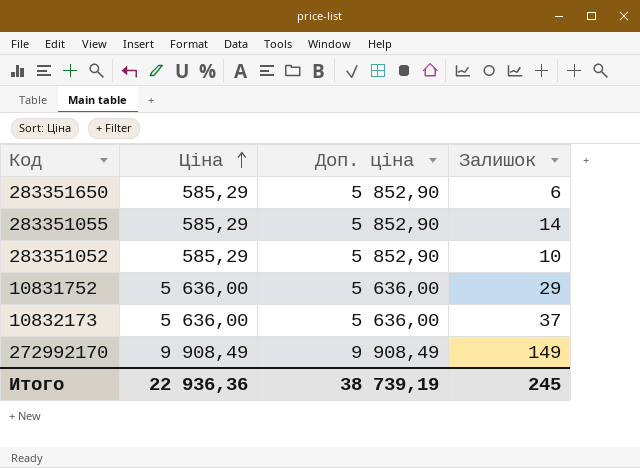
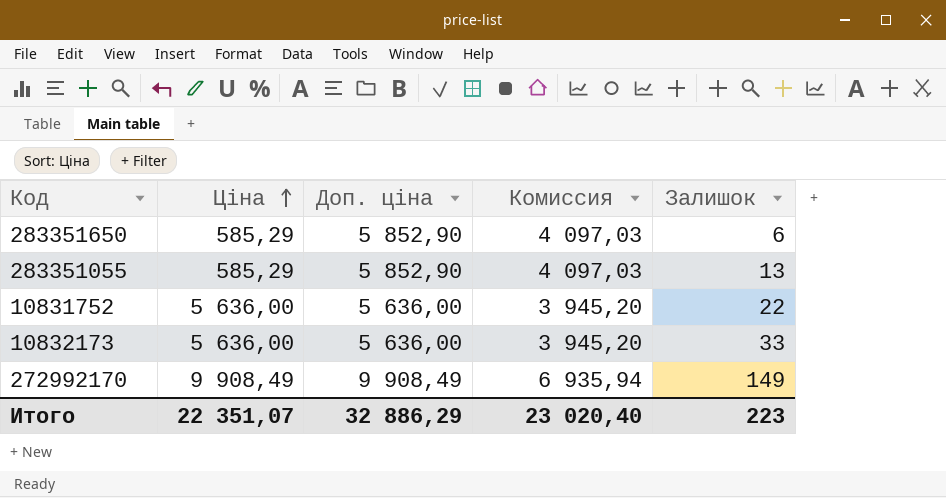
column Комиссия | formula: none -> [Доп. ціна] * 0,7
row 283351052: 585,29 | 5 852,90 | 10 -> none
283351055 | Залишок: 14 -> 13
10831752 | Залишок: 29 -> 22
10832173 | Залишок: 37 -> 33
Итого | Ціна: 22 936,36 -> 22 351,07
Итого | Доп. ціна: 38 739,19 -> 32 886,29
Итого | Залишок: 245 -> 223

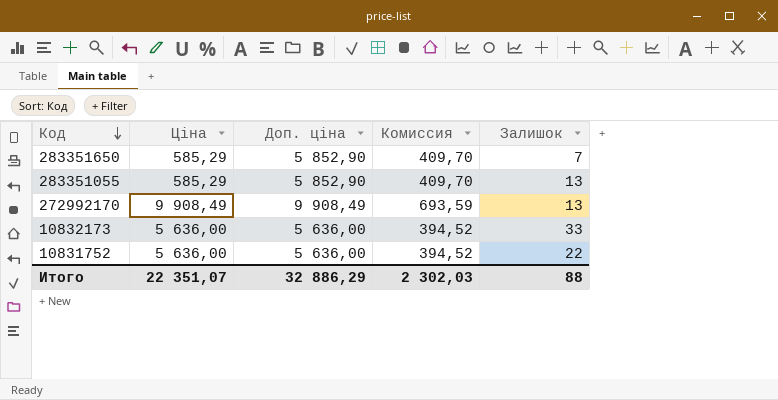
row order: Ціна ascending -> Код descending
column Комиссия | formula: [Доп. ціна] * 0,7 -> [Доп. ціна] * 0,07
283351650 | Залишок: 6 -> 7
272992170 | Залишок: 149 -> 13
Итого | Комиссия: 23 020,40 -> 2 302,03
Итого | Залишок: 223 -> 88

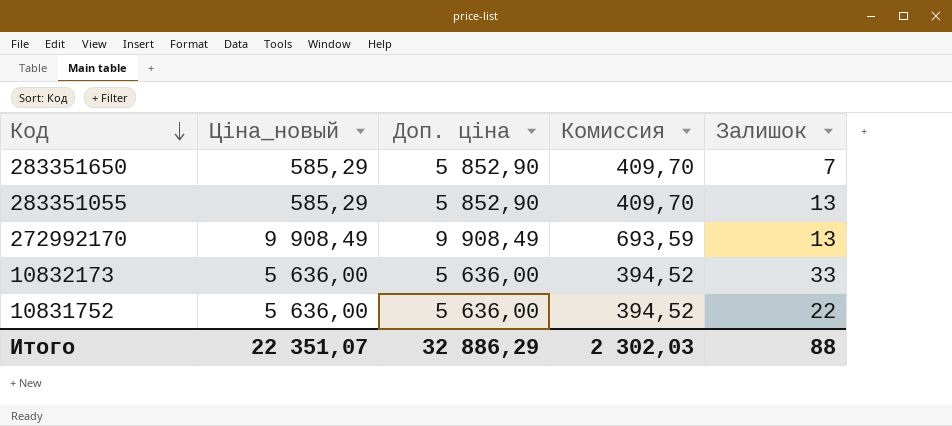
column name: Ціна -> Ціна_новый

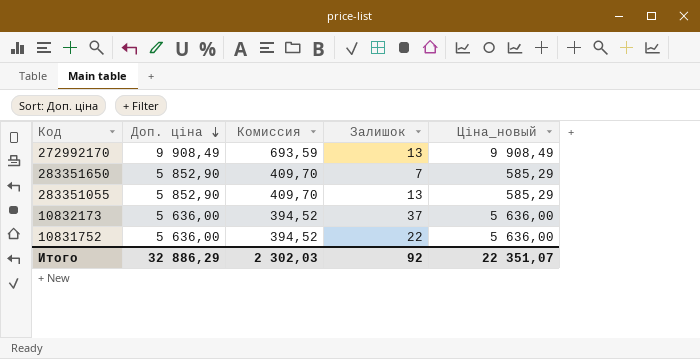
row order: Код descending -> Доп. ціна descending
column Ціна_новый | position: 2 -> 5
10832173 | Залишок: 33 -> 37
Итого | Залишок: 88 -> 92

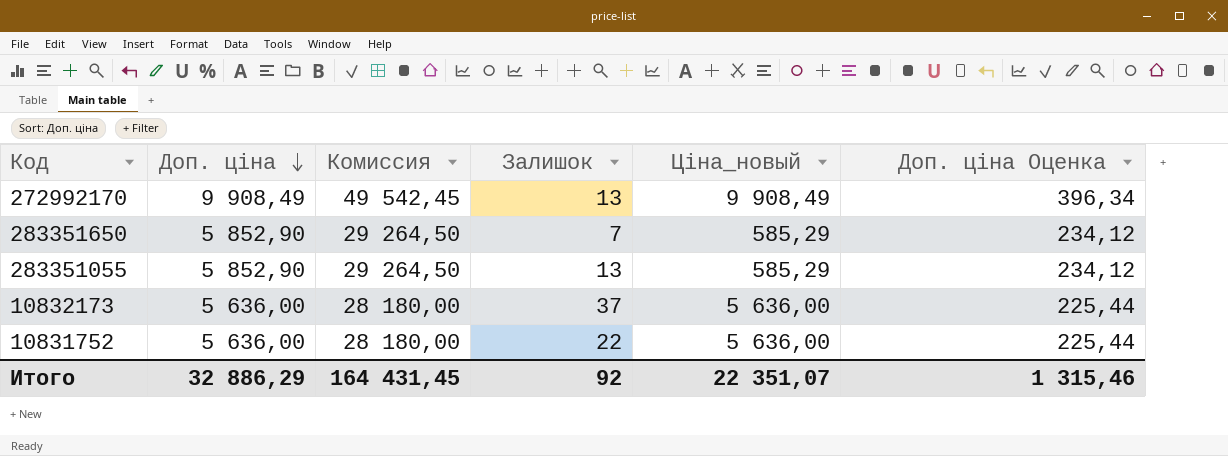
column Комиссия | formula: [Доп. ціна] * 0,07 -> [Доп. ціна] * 5
column Доп. ціна Оценка | formula: none -> [Доп. ціна] * 0,04
Итого | Комиссия: 2 302,03 -> 164 431,45

